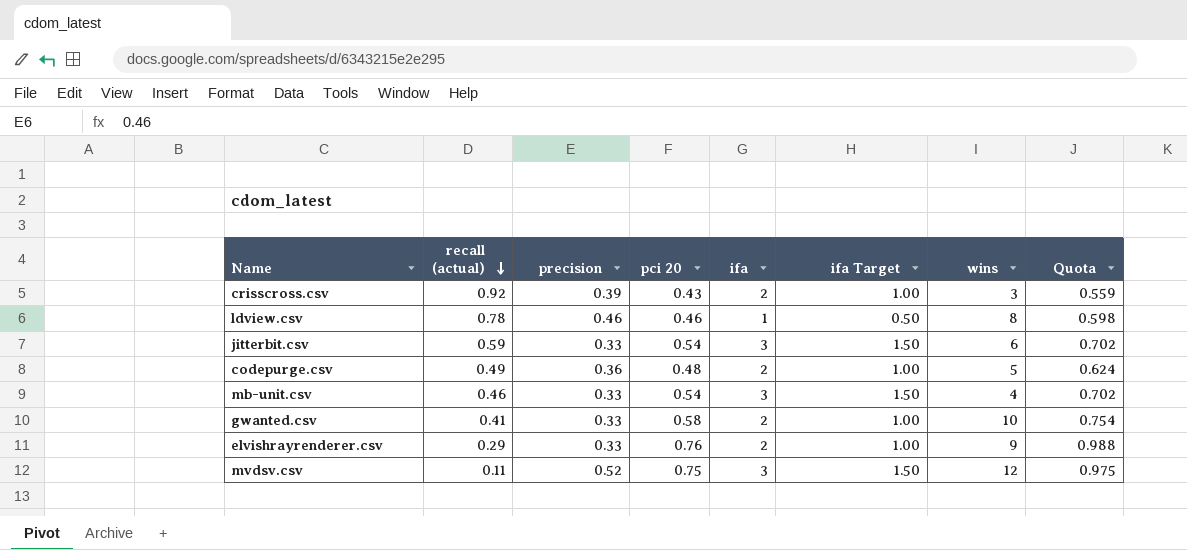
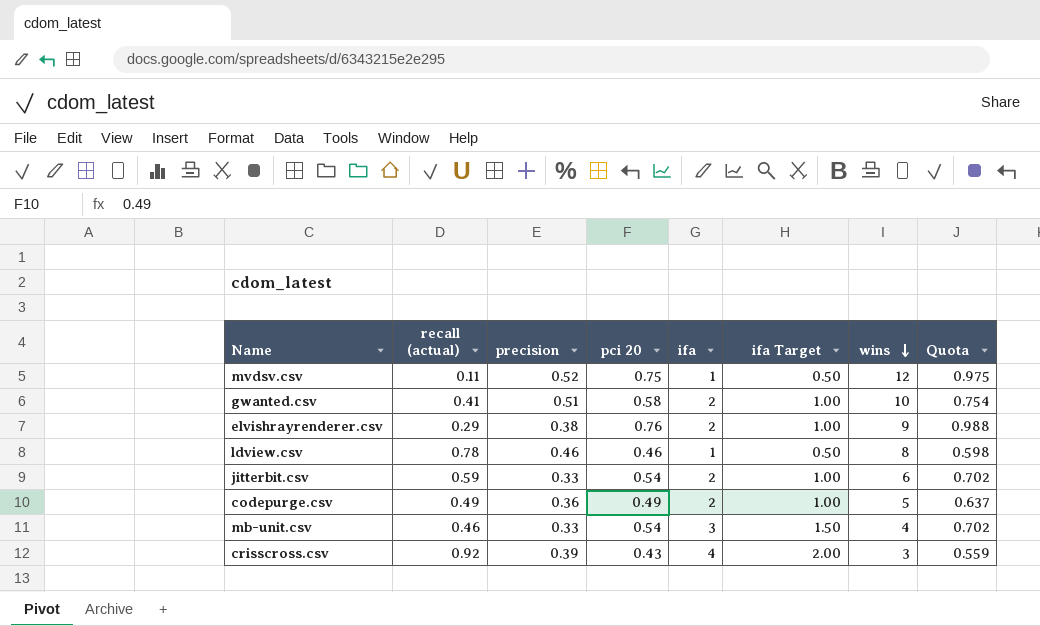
row order: recall (actual) descending -> wins descending
mvdsv.csv | ifa: 3 -> 1
mvdsv.csv | ifa Target: 1.50 -> 0.50
gwanted.csv | precision: 0.33 -> 0.51
elvishrayrenderer.csv | precision: 0.33 -> 0.38
jitterbit.csv | ifa: 3 -> 2
jitterbit.csv | ifa Target: 1.50 -> 1.00
codepurge.csv | pci 20: 0.48 -> 0.49
codepurge.csv | Quota: 0.624 -> 0.637
crisscross.csv | ifa: 2 -> 4
crisscross.csv | ifa Target: 1.00 -> 2.00

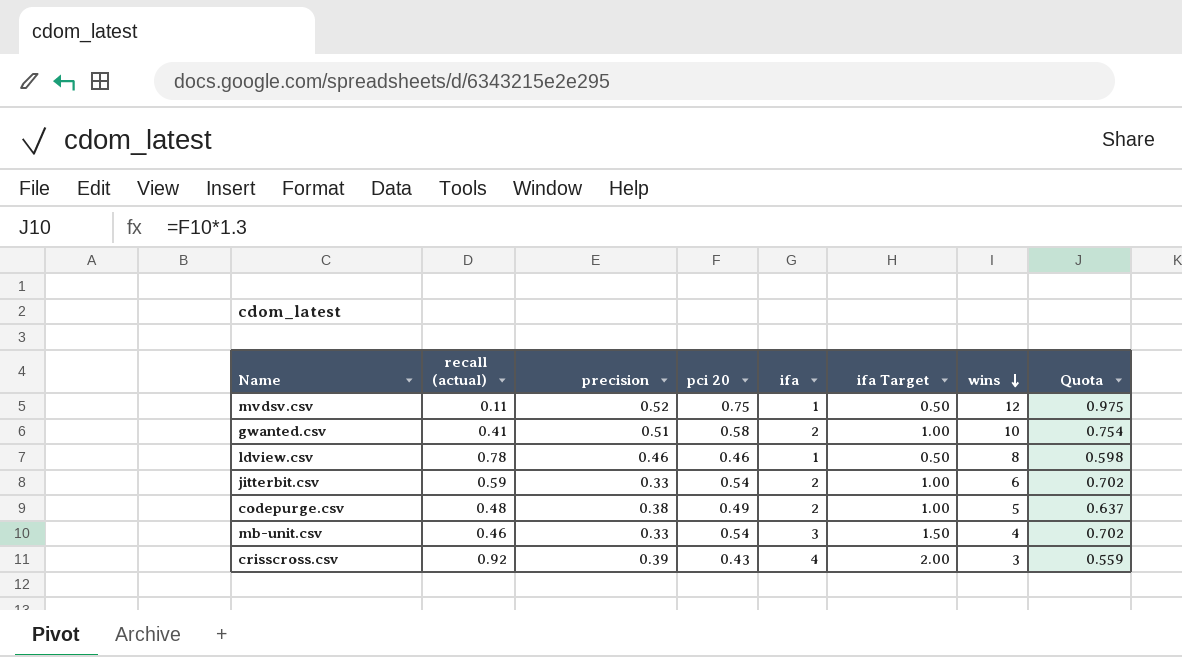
row elvishrayrenderer.csv: 0.29 | 0.38 | 0.76 | 2 | 1.00 | 9 | 0.988 -> none
codepurge.csv | recall (actual): 0.49 -> 0.48
codepurge.csv | precision: 0.36 -> 0.38

